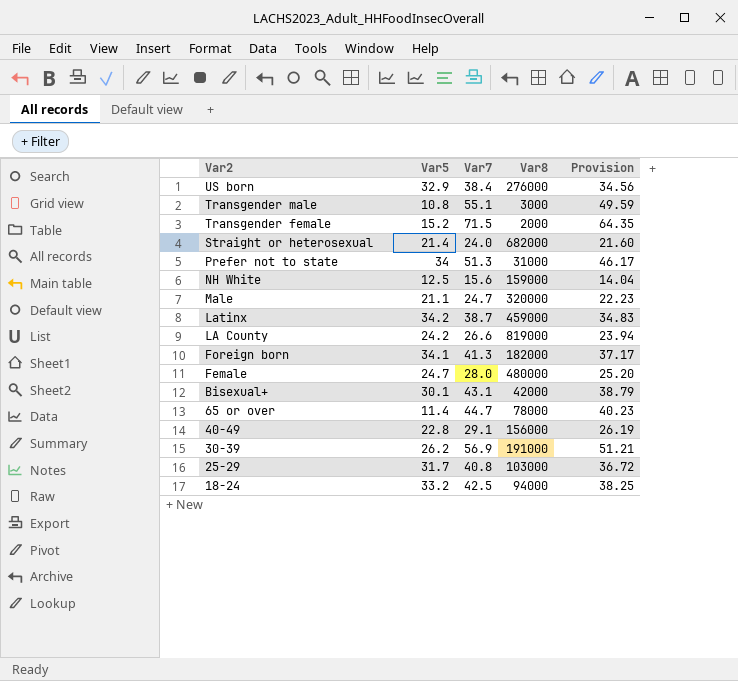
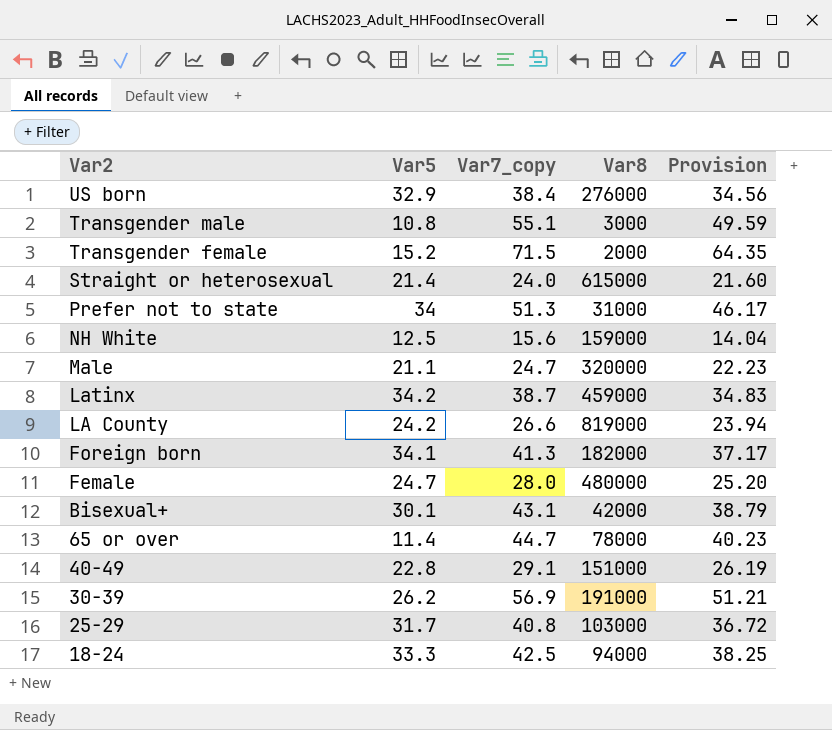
column name: Var7 -> Var7_copy
Straight or heterosexual | Var8: 682000 -> 615000
40-49 | Var8: 156000 -> 151000
18-24 | Var5: 33.2 -> 33.3

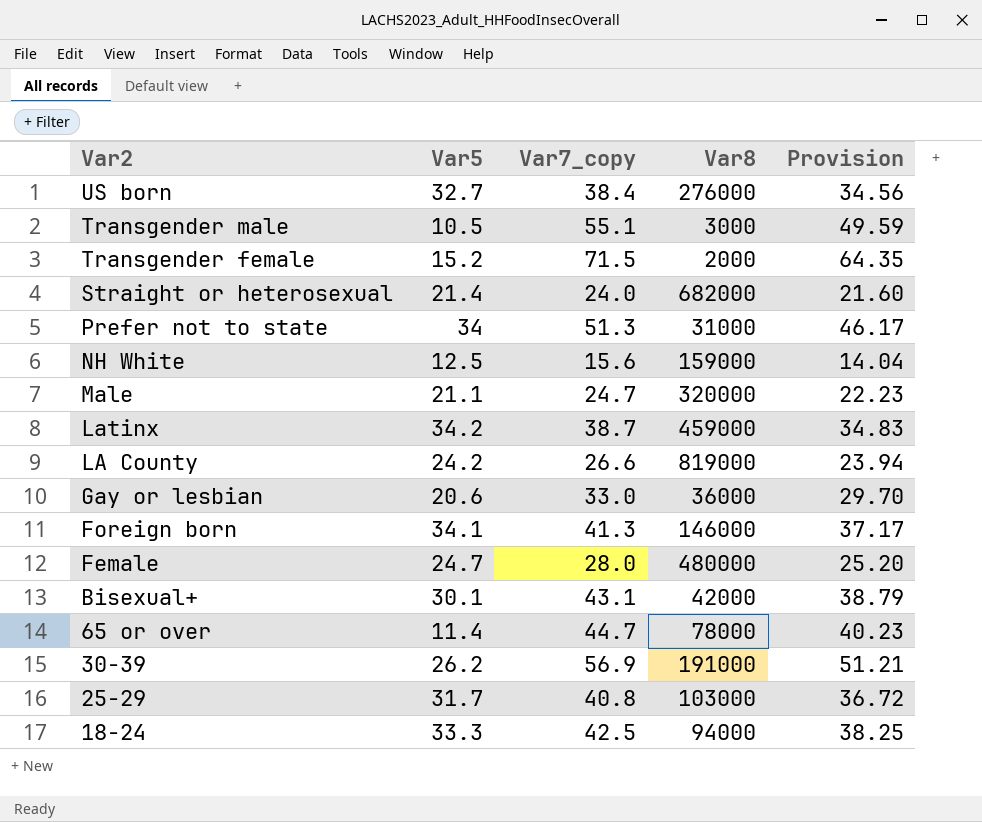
row 40-49: 22.8 | 29.1 | 151000 | 26.19 -> none
US born | Var5: 32.9 -> 32.7
Transgender male | Var5: 10.8 -> 10.5
Straight or heterosexual | Var8: 615000 -> 682000
row Gay or lesbian: none -> 20.6 | 33.0 | 36000 | 29.70
Foreign born | Var8: 182000 -> 146000

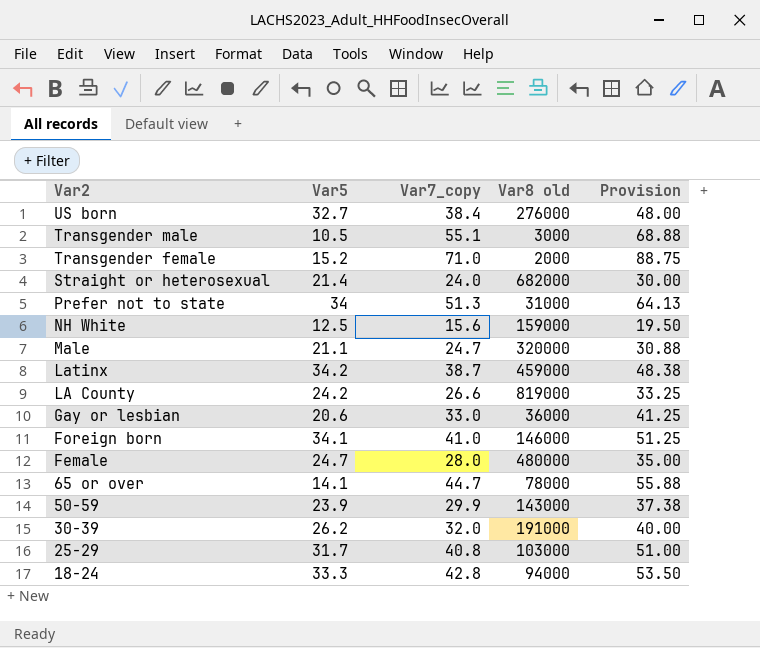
column name: Var8 -> Var8 old
column Provision | formula: [Var7_copy] * 0.9 -> [Var7_copy] * 1.25
row Bisexual+: 30.1 | 43.1 | 42000 | 38.79 -> none
Transgender female | Var7_copy: 71.5 -> 71.0
Foreign born | Var7_copy: 41.3 -> 41.0
65 or over | Var5: 11.4 -> 14.1
row 50-59: none -> 23.9 | 29.9 | 143000 | 37.38
30-39 | Var7_copy: 56.9 -> 32.0
18-24 | Var7_copy: 42.5 -> 42.8

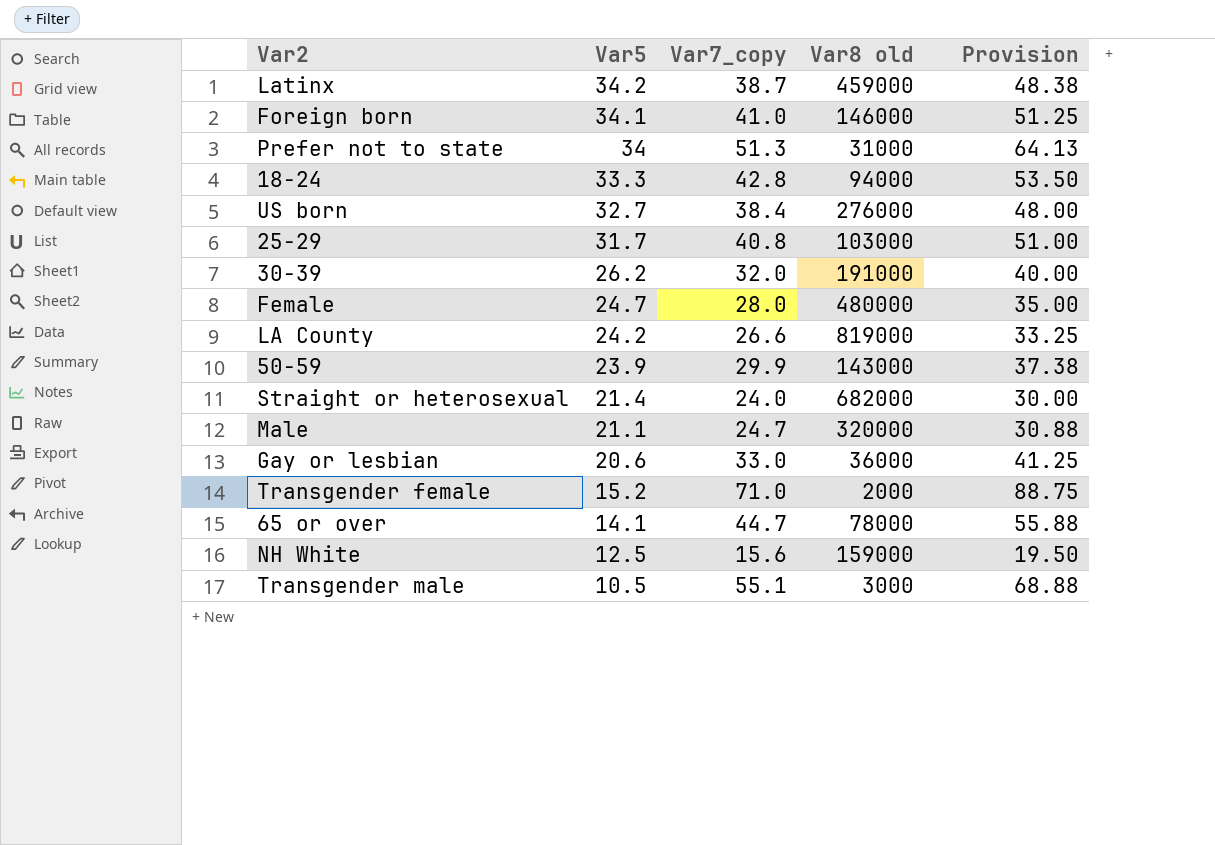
row order: Var2 descending -> Var5 descending

